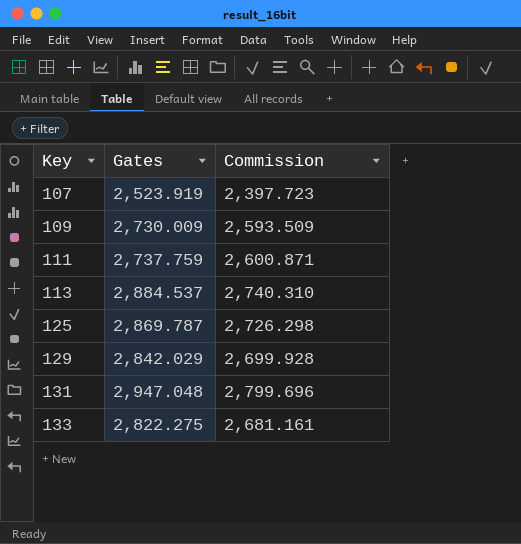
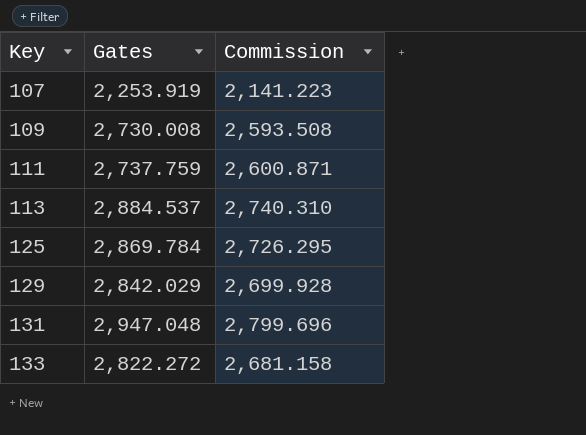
107 | Gates: 2,523.919 -> 2,253.919
107 | Commission: 2,397.723 -> 2,141.223
109 | Gates: 2,730.009 -> 2,730.008
109 | Commission: 2,593.509 -> 2,593.508
125 | Gates: 2,869.787 -> 2,869.784
125 | Commission: 2,726.298 -> 2,726.295
133 | Gates: 2,822.275 -> 2,822.272
133 | Commission: 2,681.161 -> 2,681.158

